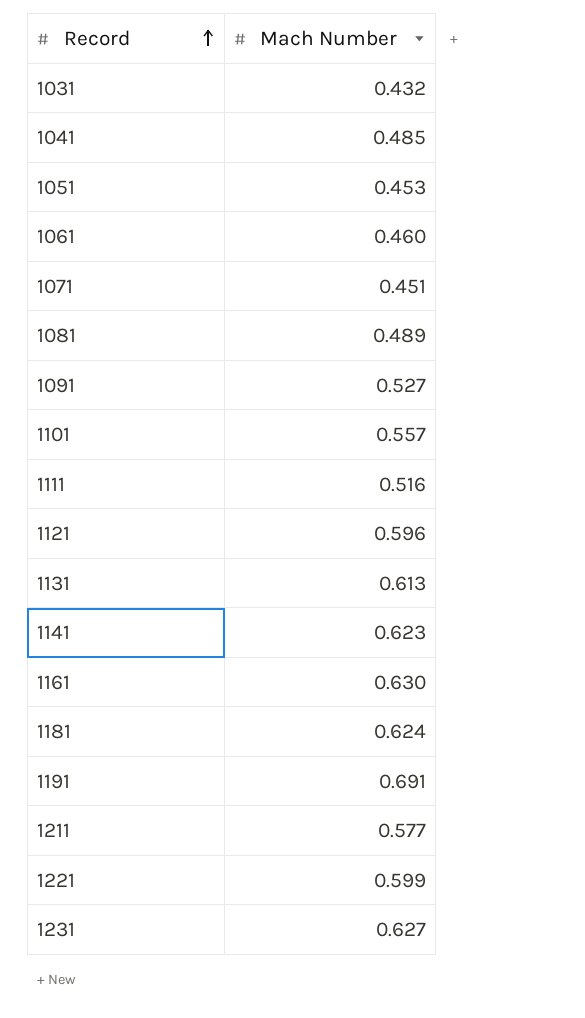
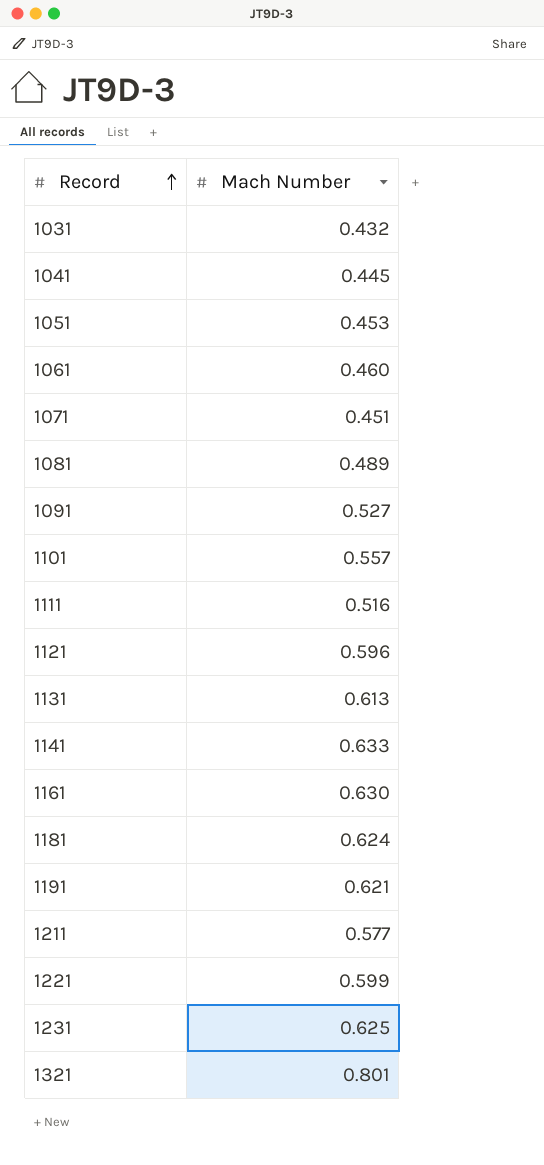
1041 | Mach Number: 0.485 -> 0.445
1141 | Mach Number: 0.623 -> 0.633
1191 | Mach Number: 0.691 -> 0.621
1231 | Mach Number: 0.627 -> 0.625
row 1321: none -> 0.801

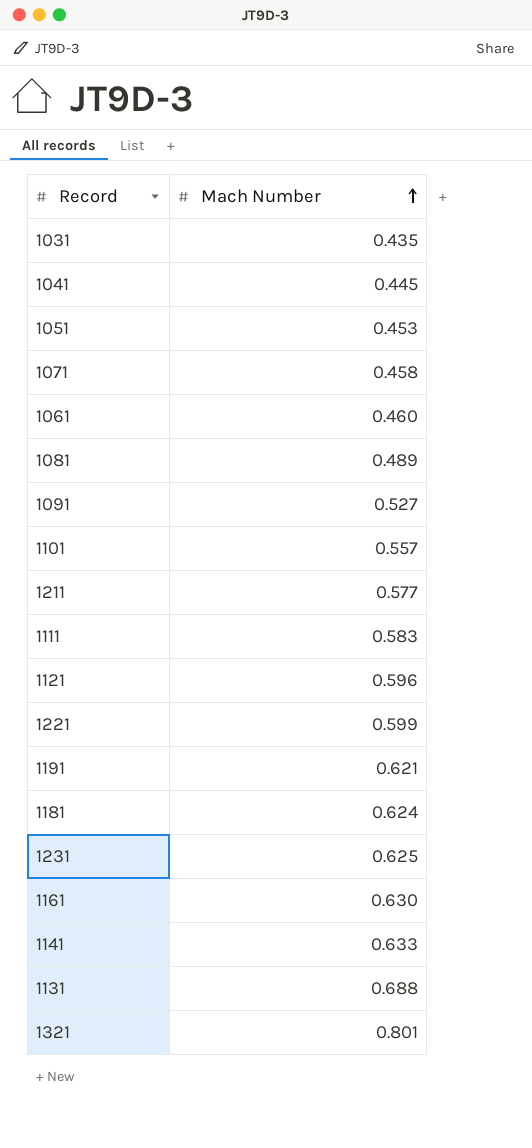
row order: Record ascending -> Mach Number ascending
1031 | Mach Number: 0.432 -> 0.435
1071 | Mach Number: 0.451 -> 0.458
1111 | Mach Number: 0.516 -> 0.583
1131 | Mach Number: 0.613 -> 0.688

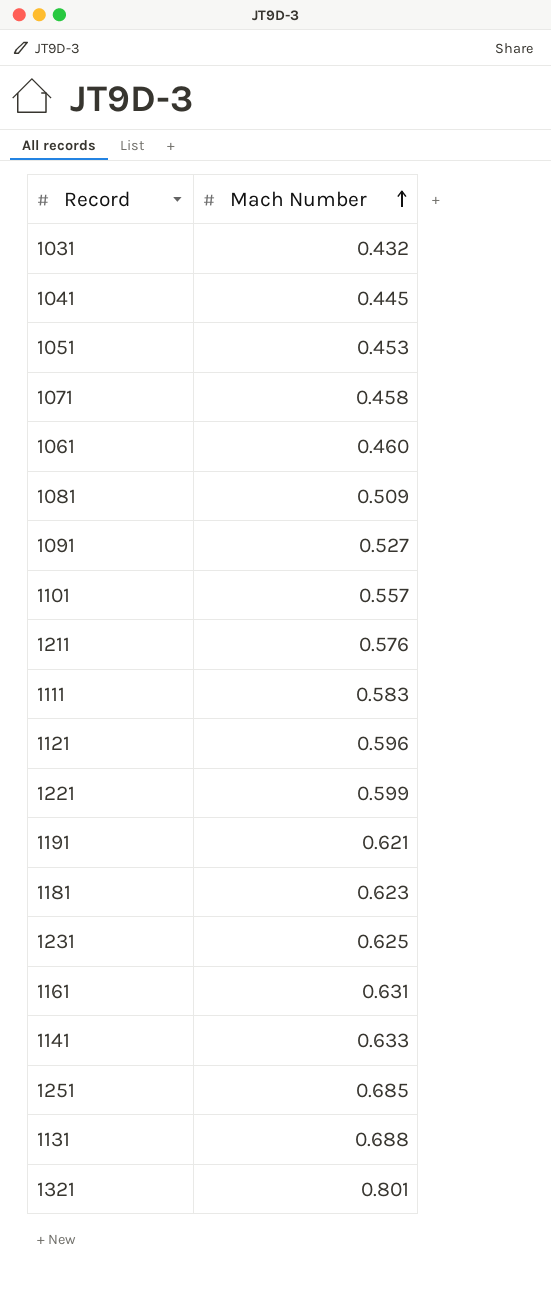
1031 | Mach Number: 0.435 -> 0.432
1081 | Mach Number: 0.489 -> 0.509
1211 | Mach Number: 0.577 -> 0.576
1181 | Mach Number: 0.624 -> 0.623
1161 | Mach Number: 0.630 -> 0.631
row 1251: none -> 0.685

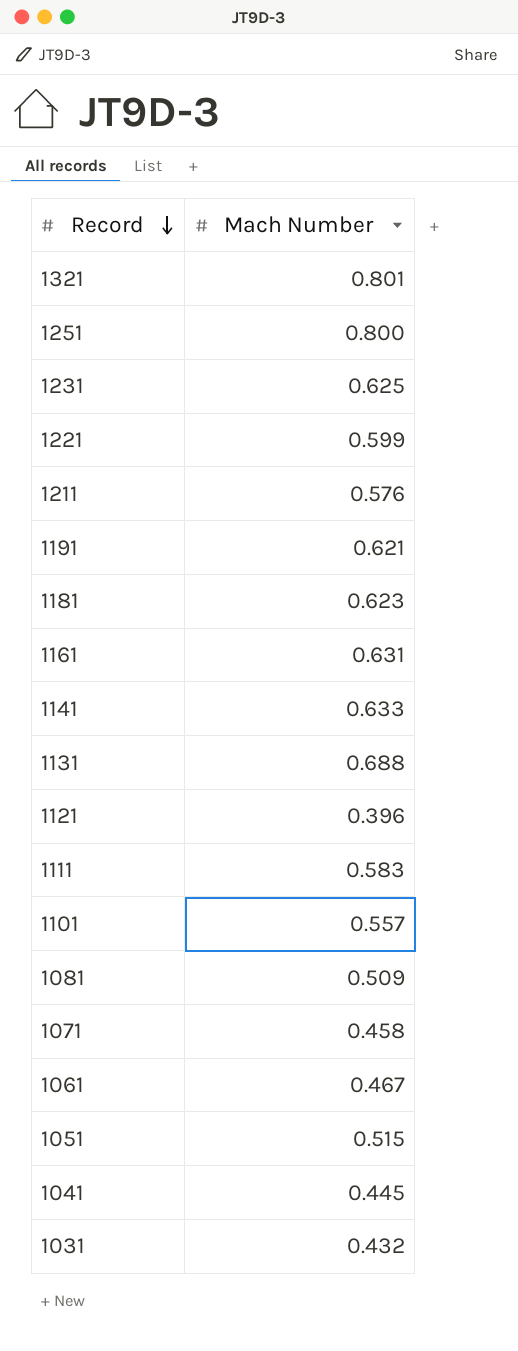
row order: Mach Number ascending -> Record descending
row 1091: 0.527 -> none
1251 | Mach Number: 0.685 -> 0.800
1121 | Mach Number: 0.596 -> 0.396
1061 | Mach Number: 0.460 -> 0.467
1051 | Mach Number: 0.453 -> 0.515

